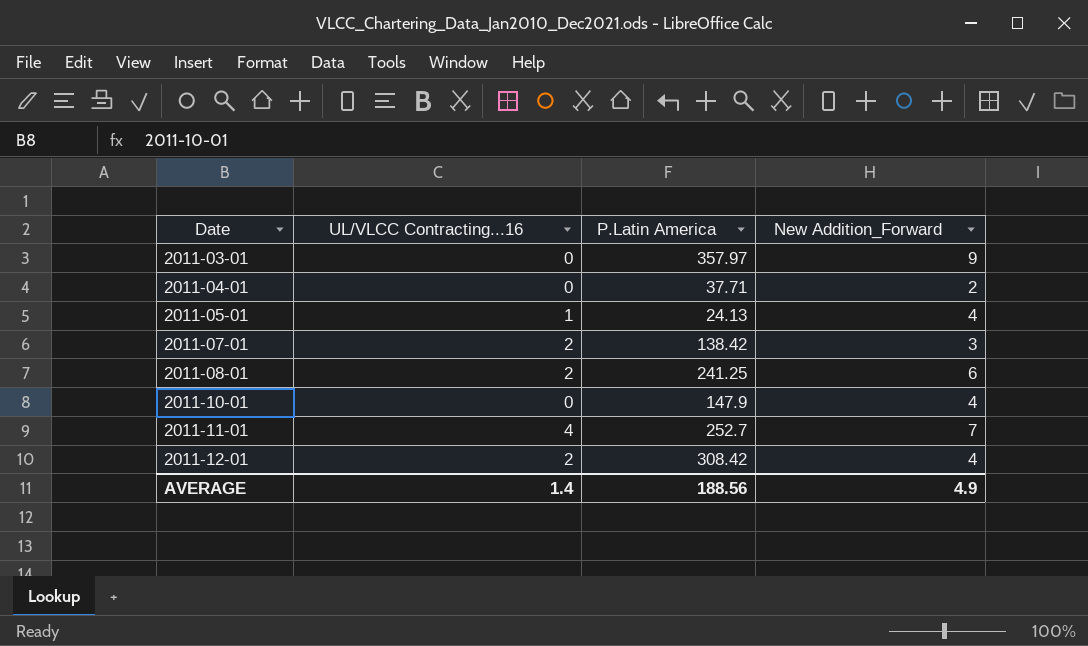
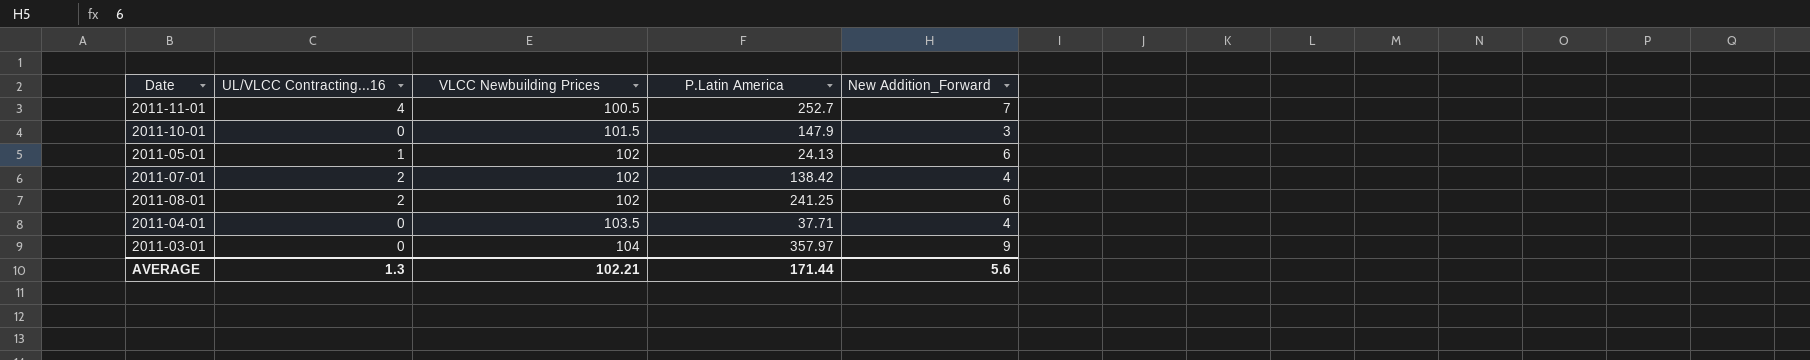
row order: Date ascending -> VLCC Newbuilding Prices ascending
column VLCC Newbuilding Prices | position: none -> 3
row 2011-12-01: 2 | 308.42 | 4 -> none
2011-10-01 | New Addition_Forward: 4 -> 3
2011-05-01 | New Addition_Forward: 4 -> 6
2011-07-01 | New Addition_Forward: 3 -> 4
2011-04-01 | New Addition_Forward: 2 -> 4
AVERAGE | UL/VLCC Contracting...16: 1.4 -> 1.3
AVERAGE | P.Latin America: 188.56 -> 171.44
AVERAGE | New Addition_Forward: 4.9 -> 5.6

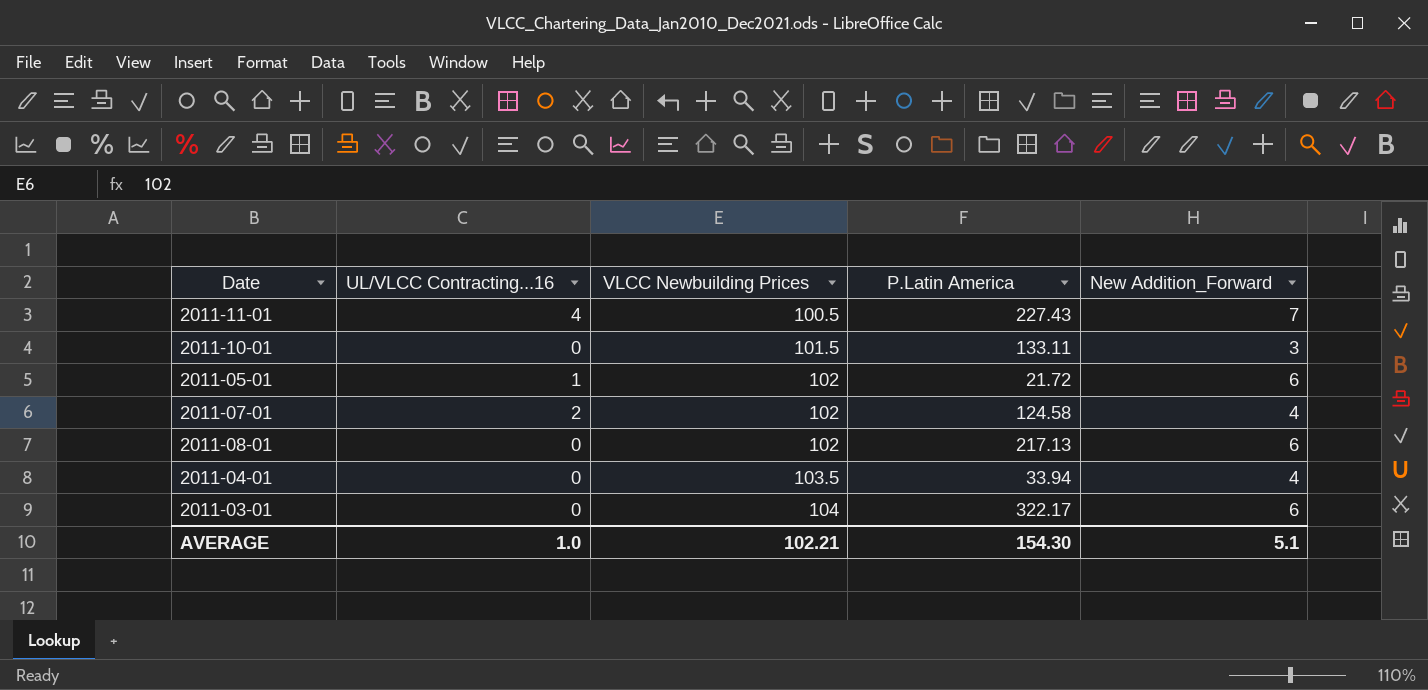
2011-11-01 | P.Latin America: 252.7 -> 227.43
2011-10-01 | P.Latin America: 147.9 -> 133.11
2011-05-01 | P.Latin America: 24.13 -> 21.72
2011-07-01 | P.Latin America: 138.42 -> 124.58
2011-08-01 | UL/VLCC Contracting...16: 2 -> 0
2011-08-01 | P.Latin America: 241.25 -> 217.13
2011-04-01 | P.Latin America: 37.71 -> 33.94
2011-03-01 | P.Latin America: 357.97 -> 322.17
2011-03-01 | New Addition_Forward: 9 -> 6
AVERAGE | UL/VLCC Contracting...16: 1.3 -> 1.0
AVERAGE | P.Latin America: 171.44 -> 154.30
AVERAGE | New Addition_Forward: 5.6 -> 5.1

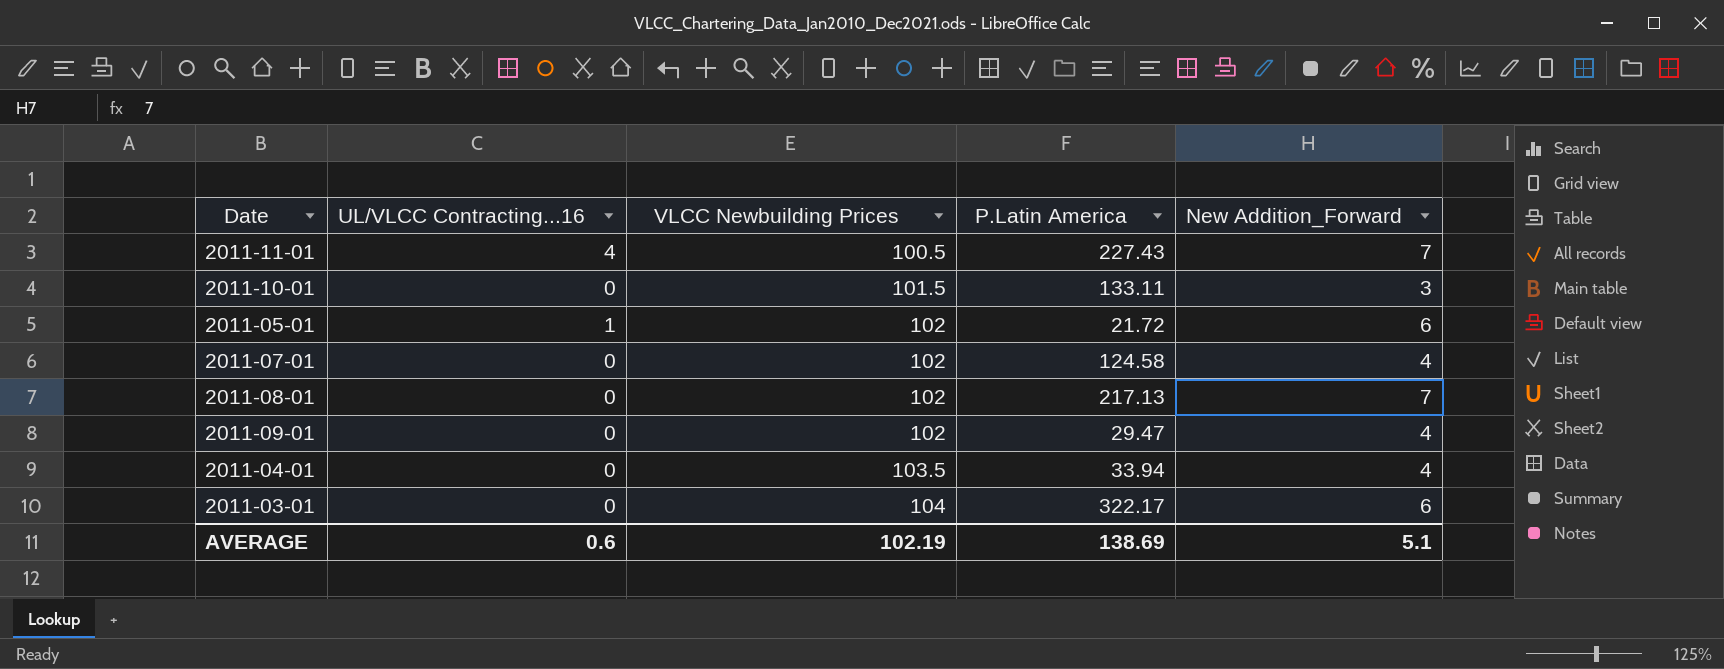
2011-07-01 | UL/VLCC Contracting...16: 2 -> 0
2011-08-01 | New Addition_Forward: 6 -> 7
row 2011-09-01: none -> 0 | 102 | 29.47 | 4
AVERAGE | UL/VLCC Contracting...16: 1.0 -> 0.6
AVERAGE | VLCC Newbuilding Prices: 102.21 -> 102.19
AVERAGE | P.Latin America: 154.30 -> 138.69

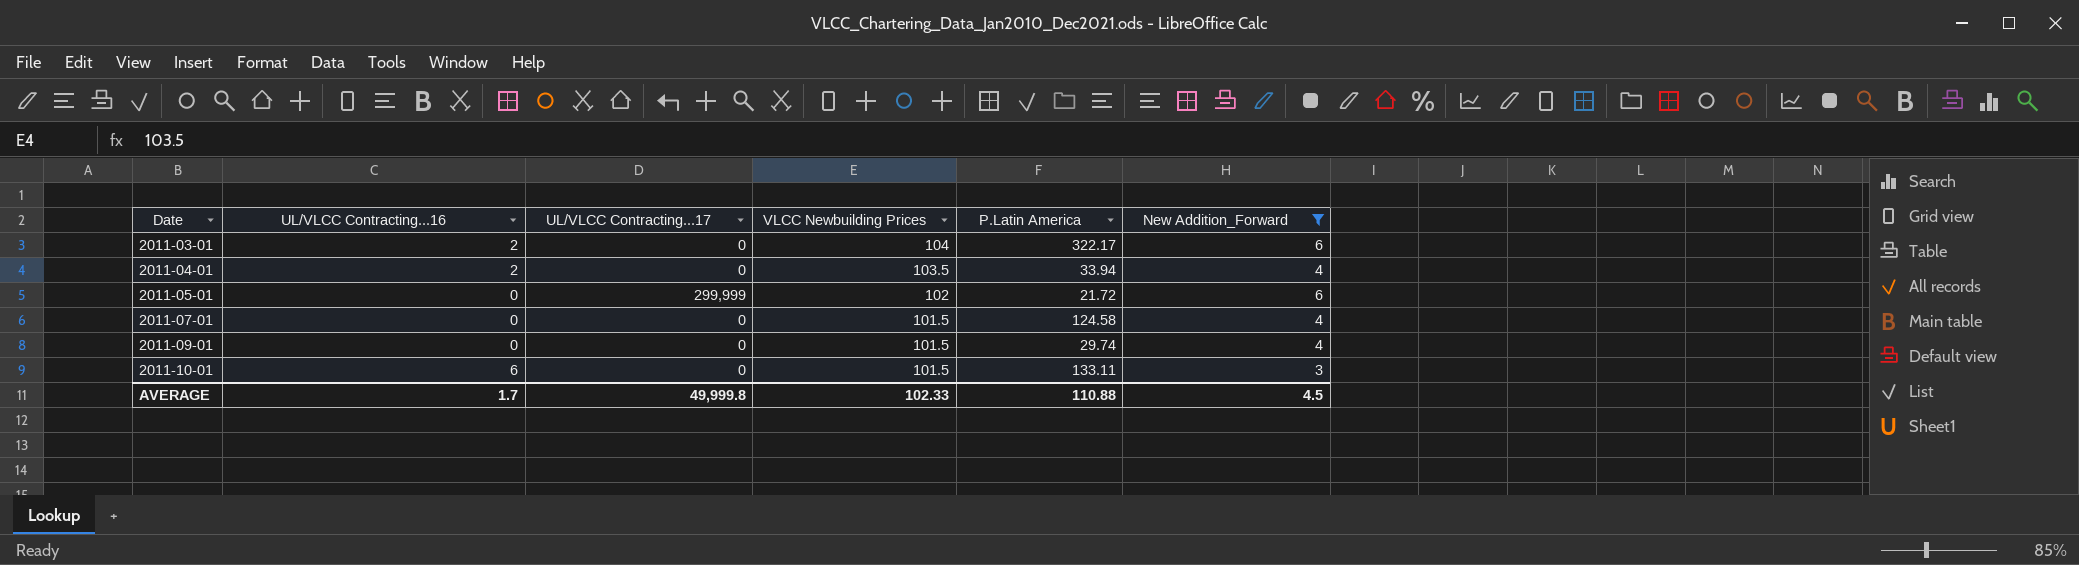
filter: none -> New Addition_Forward != 7
row order: VLCC Newbuilding Prices ascending -> Date ascending
column UL/VLCC Contracting...17 | position: none -> 3
2011-03-01 | UL/VLCC Contracting...16: 0 -> 2
2011-04-01 | UL/VLCC Contracting...16: 0 -> 2
2011-05-01 | UL/VLCC Contracting...16: 1 -> 0
2011-07-01 | VLCC Newbuilding Prices: 102 -> 101.5
2011-09-01 | VLCC Newbuilding Prices: 102 -> 101.5
2011-09-01 | P.Latin America: 29.47 -> 29.74
2011-10-01 | UL/VLCC Contracting...16: 0 -> 6
AVERAGE | UL/VLCC Contracting...16: 0.6 -> 1.7
AVERAGE | VLCC Newbuilding Prices: 102.19 -> 102.33
AVERAGE | P.Latin America: 138.69 -> 110.88
AVERAGE | New Addition_Forward: 5.1 -> 4.5

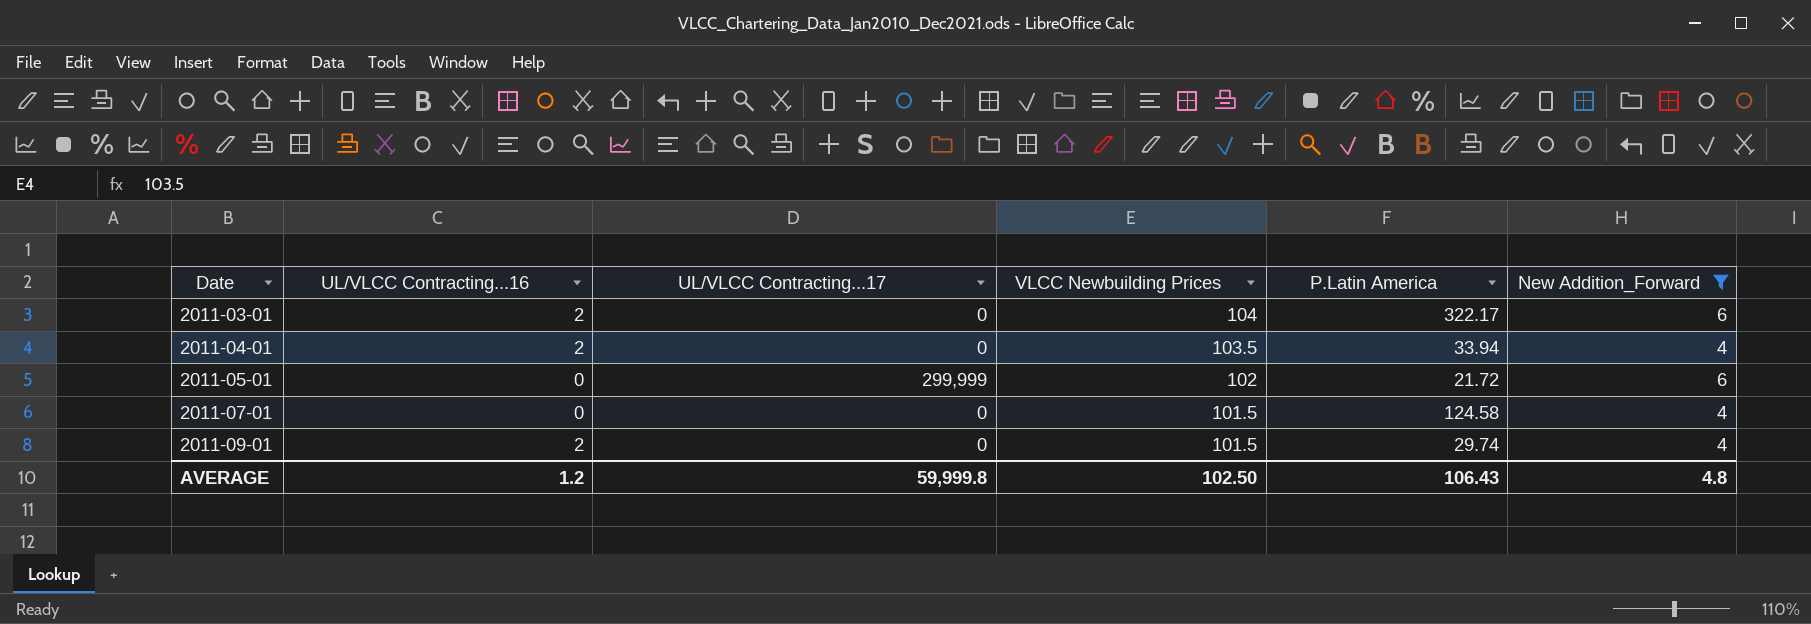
row 2011-10-01: 6 | 0 | 101.5 | 133.11 | 3 -> none
2011-09-01 | UL/VLCC Contracting...16: 0 -> 2
AVERAGE | UL/VLCC Contracting...16: 1.7 -> 1.2
AVERAGE | UL/VLCC Contracting...17: 49,999.8 -> 59,999.8
AVERAGE | VLCC Newbuilding Prices: 102.33 -> 102.50
AVERAGE | P.Latin America: 110.88 -> 106.43
AVERAGE | New Addition_Forward: 4.5 -> 4.8

